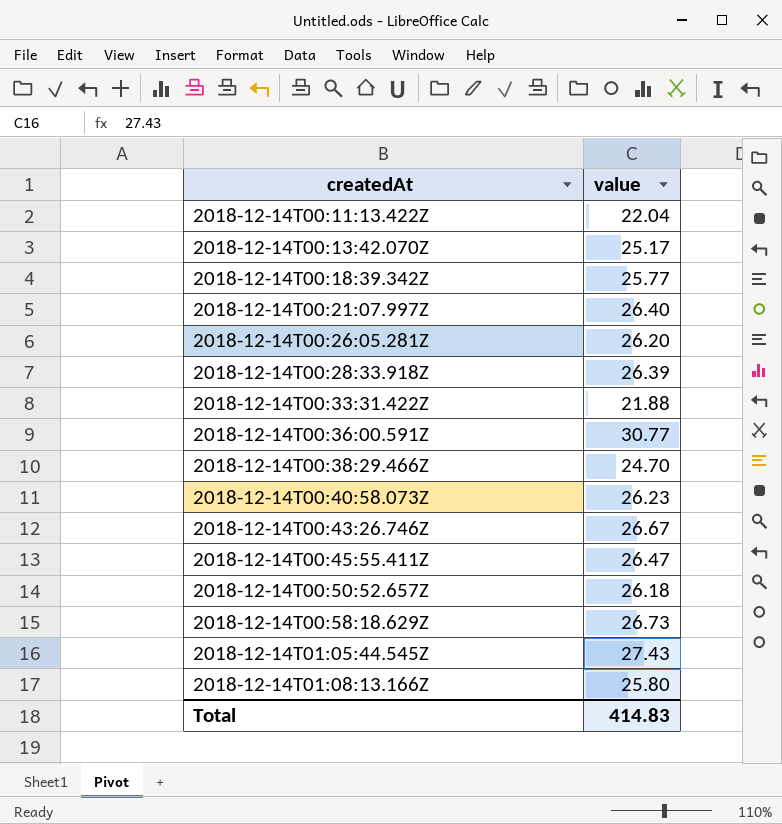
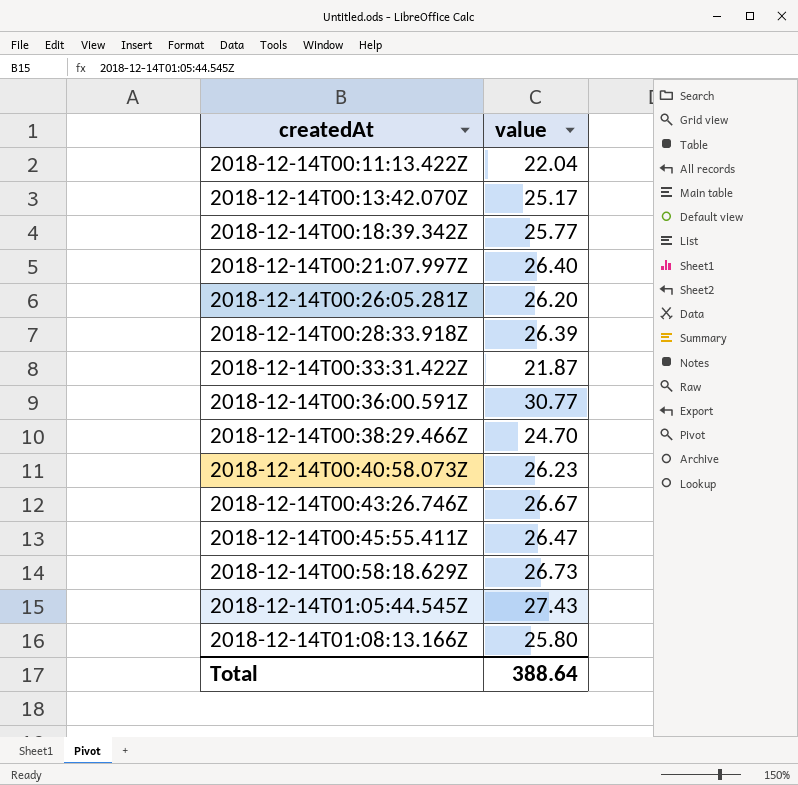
row 2018-12-14T00:50:52.657Z: 26.18 -> none
2018-12-14T00:33:31.422Z | value: 21.88 -> 21.87
Total | value: 414.83 -> 388.64

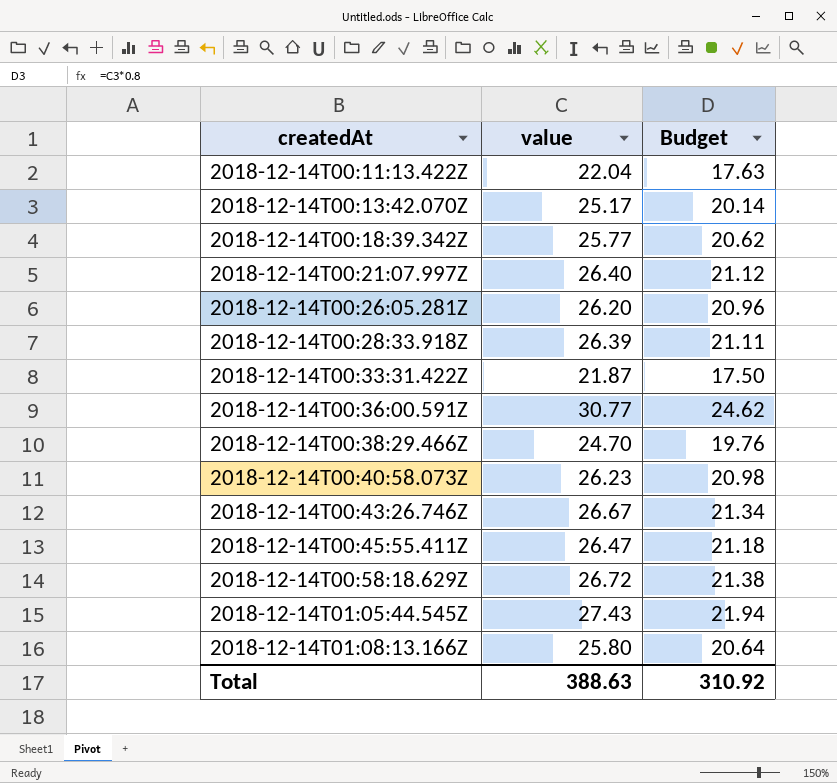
column Budget | formula: none -> [value] * 0.8
2018-12-14T00:58:18.629Z | value: 26.73 -> 26.72
Total | value: 388.64 -> 388.63

